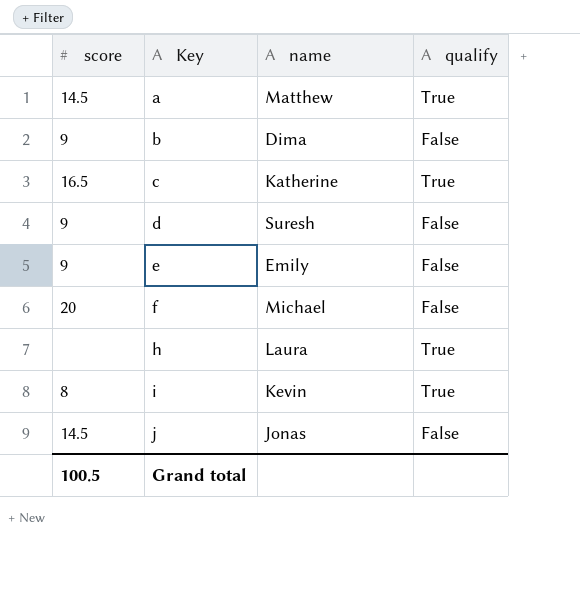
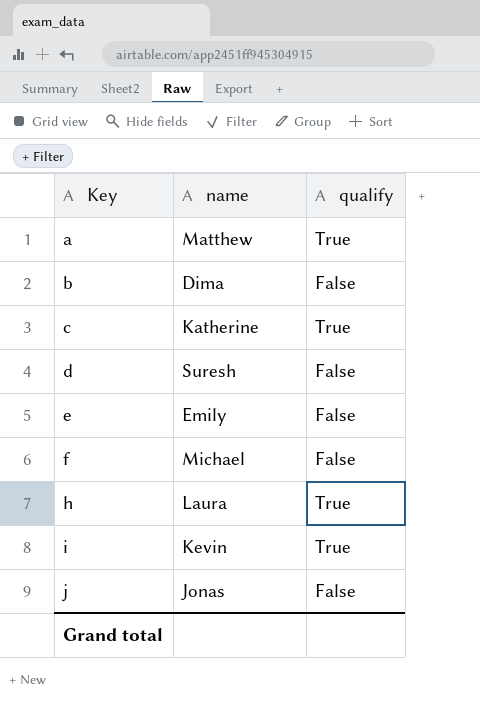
column score | position: 1 -> none

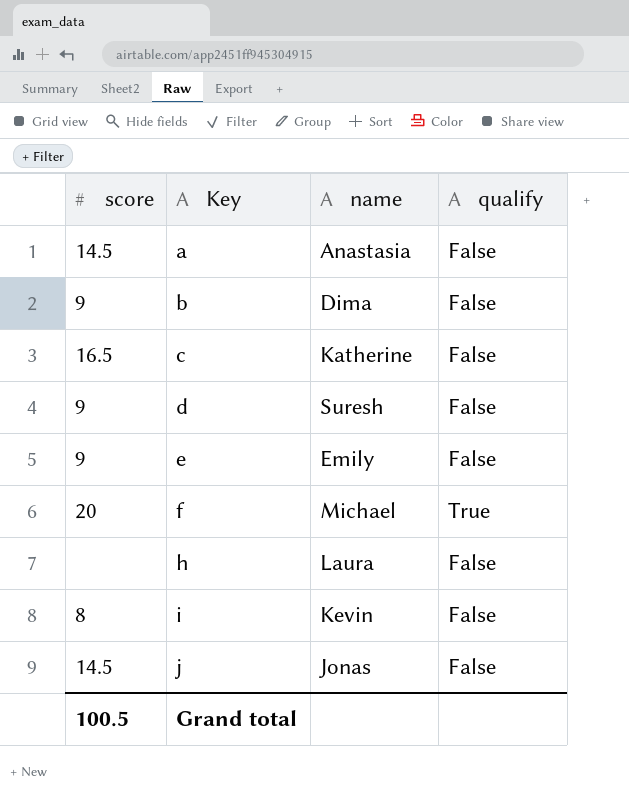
column score | position: none -> 1
a | name: Matthew -> Anastasia
a | qualify: True -> False
c | qualify: True -> False
f | qualify: False -> True
h | qualify: True -> False
i | qualify: True -> False

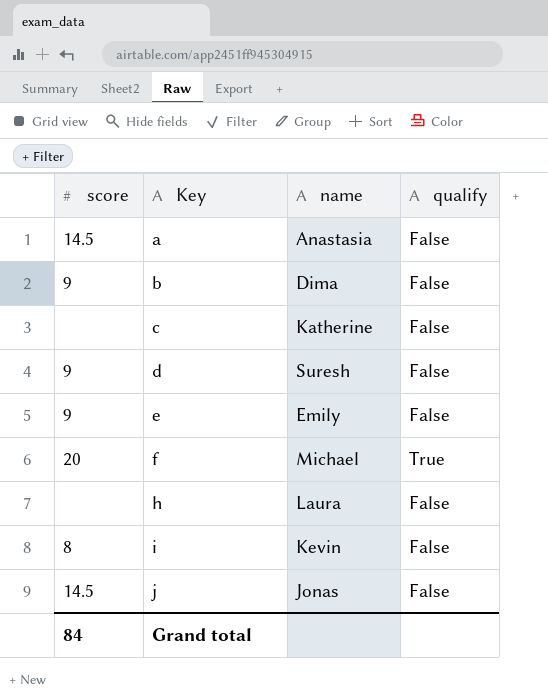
c | score: 16.5 -> none
Grand total | score: 100.5 -> 84

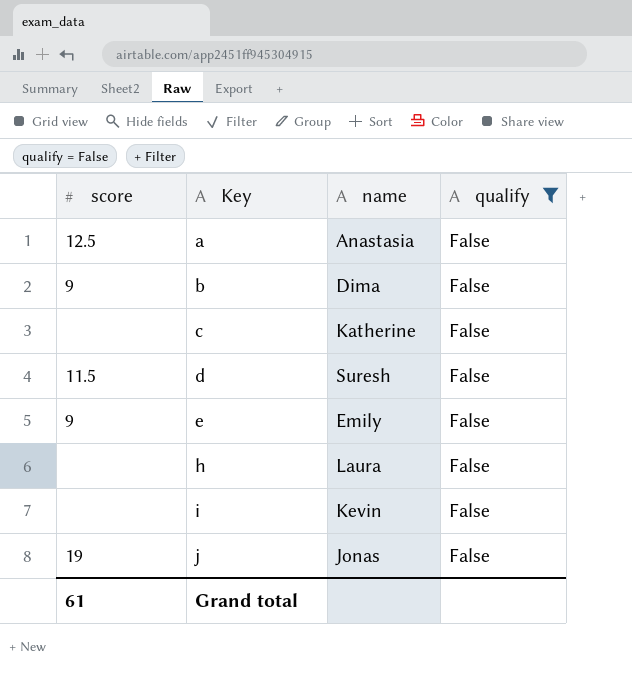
filter: none -> qualify = False
a | score: 14.5 -> 12.5
d | score: 9 -> 11.5
i | score: 8 -> none
j | score: 14.5 -> 19
Grand total | score: 84 -> 61

